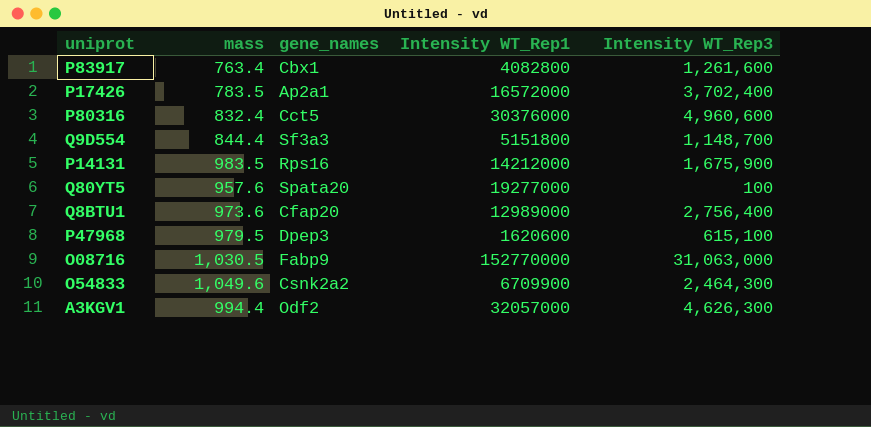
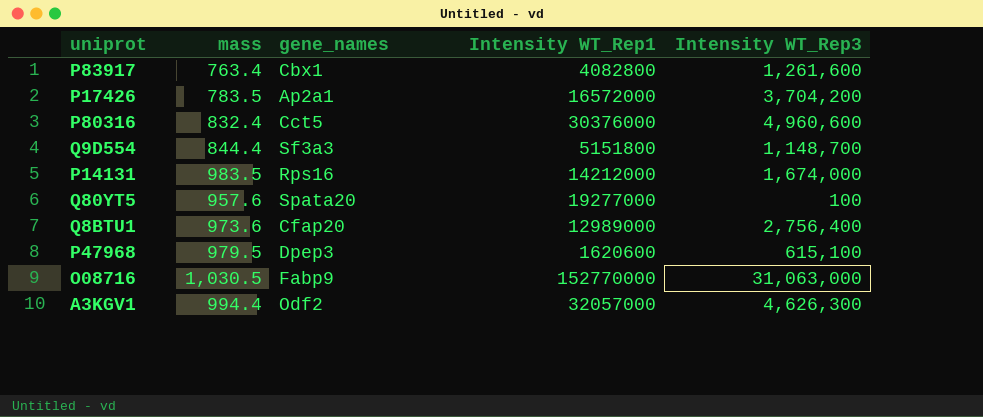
row O54833: 1,049.6 | Csnk2a2 | 6709900 | 2,464,300 -> none
P17426 | Intensity WT_Rep3: 3,702,400 -> 3,704,200
P14131 | Intensity WT_Rep3: 1,675,900 -> 1,674,000

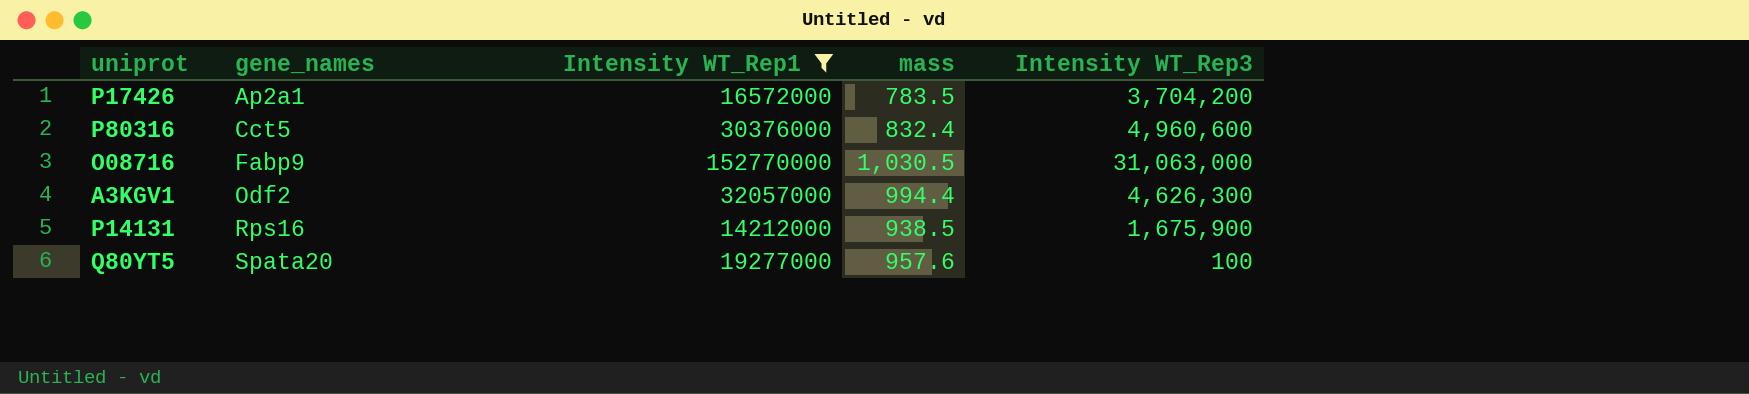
filter: none -> Intensity WT_Rep1 >= 14212000
row order: none -> gene_names ascending
column mass | position: 2 -> 4
P14131 | mass: 983.5 -> 938.5
P14131 | Intensity WT_Rep3: 1,674,000 -> 1,675,900

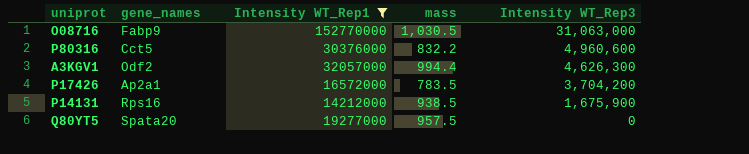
row order: gene_names ascending -> Intensity WT_Rep3 descending
P80316 | mass: 832.4 -> 832.2
Q80YT5 | mass: 957.6 -> 957.5
Q80YT5 | Intensity WT_Rep3: 100 -> 0

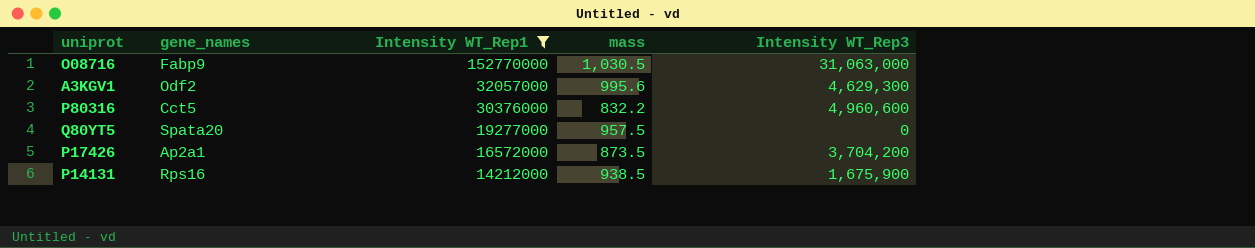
row order: Intensity WT_Rep3 descending -> Intensity WT_Rep1 descending
A3KGV1 | mass: 994.4 -> 995.6
A3KGV1 | Intensity WT_Rep3: 4,626,300 -> 4,629,300
P17426 | mass: 783.5 -> 873.5

